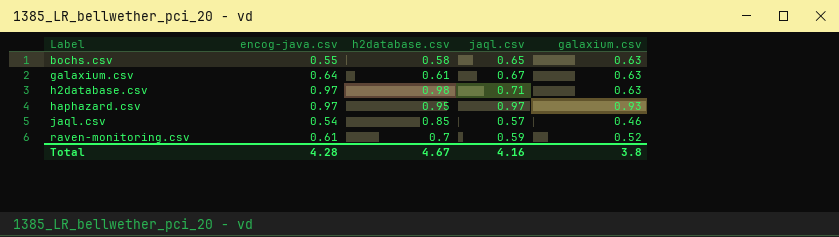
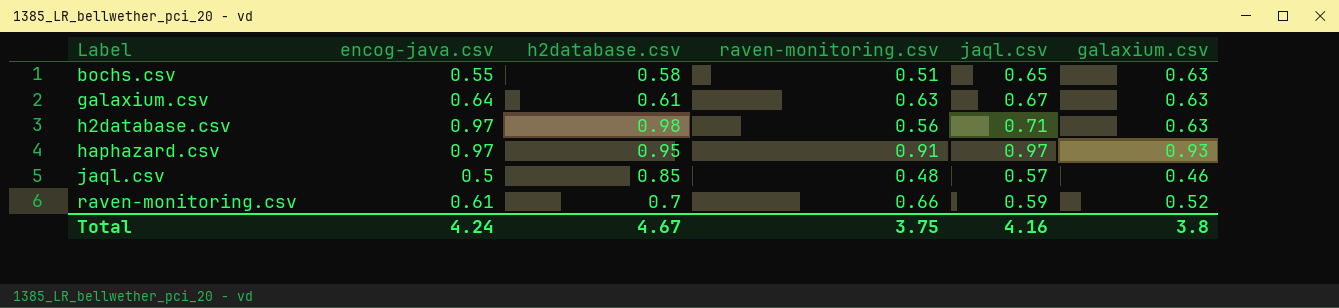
column raven-monitoring.csv | position: none -> 4
jaql.csv | encog-java.csv: 0.54 -> 0.5
Total | encog-java.csv: 4.28 -> 4.24

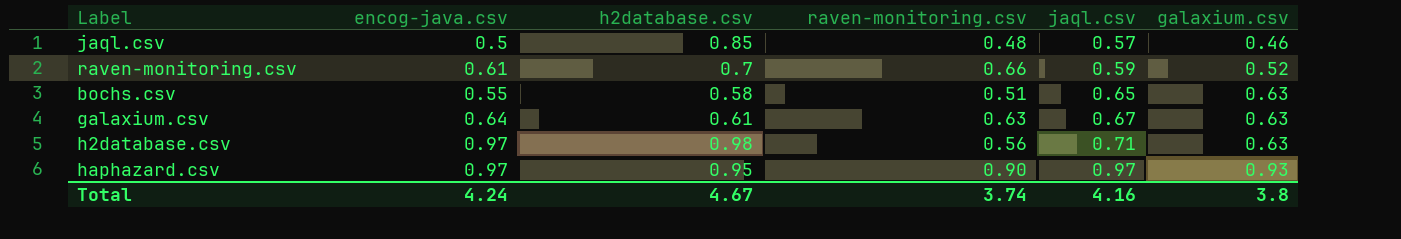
row order: Label ascending -> jaql.csv ascending
haphazard.csv | raven-monitoring.csv: 0.91 -> 0.90
Total | raven-monitoring.csv: 3.75 -> 3.74

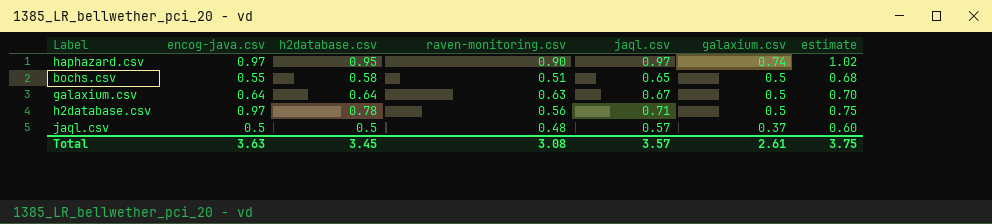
row order: jaql.csv ascending -> galaxium.csv descending
column estimate | formula: none -> [jaql.csv] * 1.05
row raven-monitoring.csv: 0.61 | 0.7 | 0.66 | 0.59 | 0.52 -> none
haphazard.csv | galaxium.csv: 0.93 -> 0.74
bochs.csv | galaxium.csv: 0.63 -> 0.5
galaxium.csv | h2database.csv: 0.61 -> 0.64
galaxium.csv | galaxium.csv: 0.63 -> 0.5
h2database.csv | h2database.csv: 0.98 -> 0.78
h2database.csv | galaxium.csv: 0.63 -> 0.5
jaql.csv | h2database.csv: 0.85 -> 0.5
jaql.csv | galaxium.csv: 0.46 -> 0.37
Total | encog-java.csv: 4.24 -> 3.63
Total | h2database.csv: 4.67 -> 3.45
Total | raven-monitoring.csv: 3.74 -> 3.08
Total | jaql.csv: 4.16 -> 3.57
Total | galaxium.csv: 3.8 -> 2.61

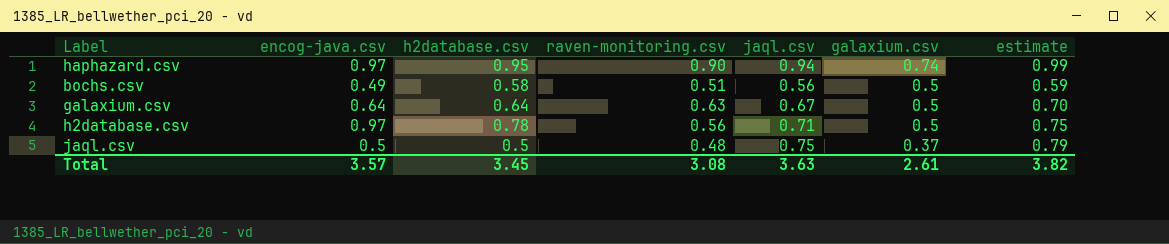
haphazard.csv | jaql.csv: 0.97 -> 0.94
haphazard.csv | estimate: 1.02 -> 0.99
bochs.csv | encog-java.csv: 0.55 -> 0.49
bochs.csv | jaql.csv: 0.65 -> 0.56
bochs.csv | estimate: 0.68 -> 0.59
jaql.csv | jaql.csv: 0.57 -> 0.75
jaql.csv | estimate: 0.60 -> 0.79
Total | encog-java.csv: 3.63 -> 3.57
Total | jaql.csv: 3.57 -> 3.63
Total | estimate: 3.75 -> 3.82

